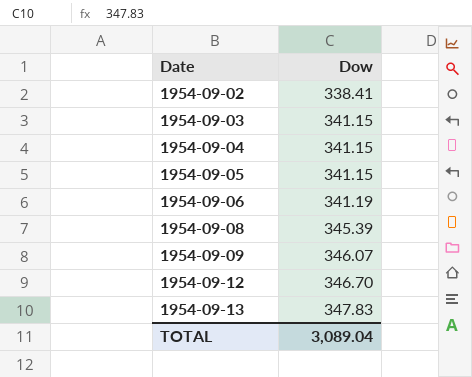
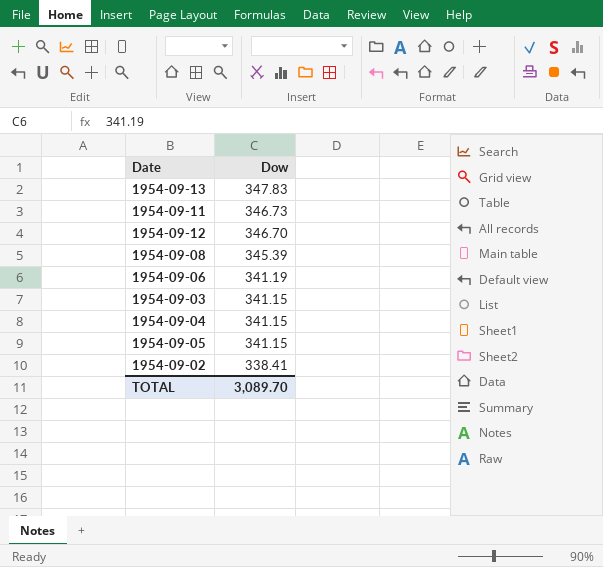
row order: Date ascending -> Dow descending
row 1954-09-09: 346.07 -> none
row 1954-09-11: none -> 346.73
TOTAL | Dow: 3,089.04 -> 3,089.70

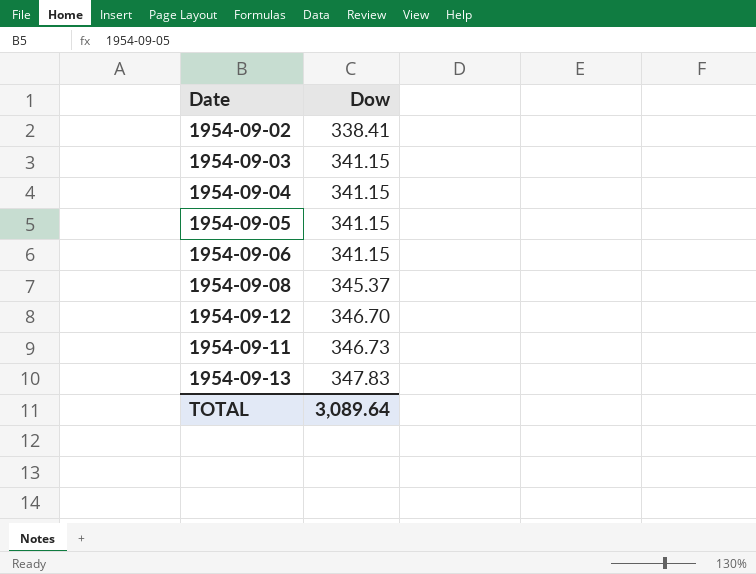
row order: Dow descending -> Dow ascending
1954-09-06 | Dow: 341.19 -> 341.15
1954-09-08 | Dow: 345.39 -> 345.37
TOTAL | Dow: 3,089.70 -> 3,089.64

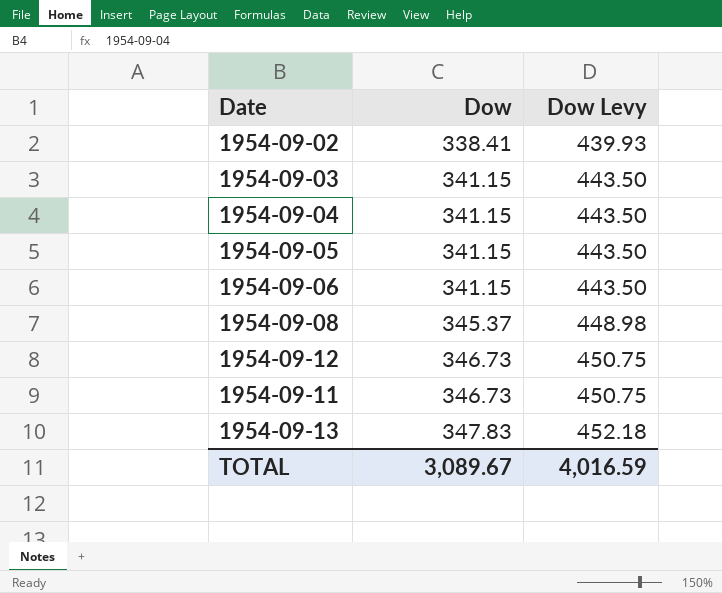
column Dow Levy | formula: none -> [Dow] * 1.3
1954-09-12 | Dow: 346.70 -> 346.73
TOTAL | Dow: 3,089.64 -> 3,089.67

